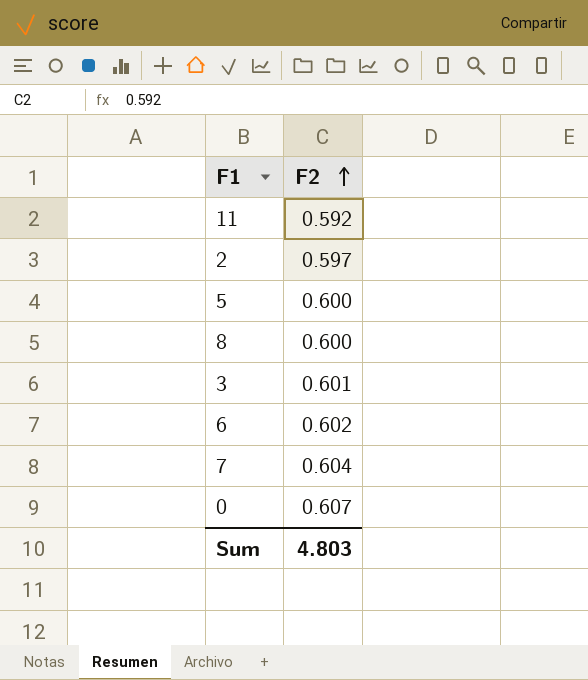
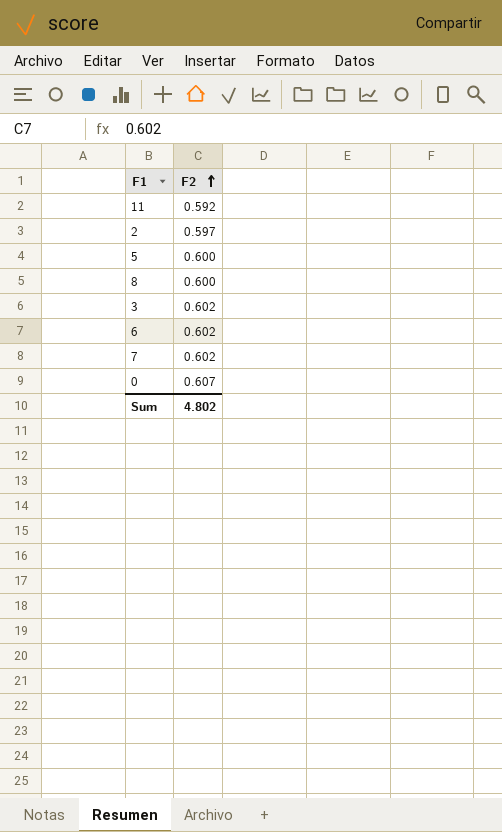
3 | F2: 0.601 -> 0.602
7 | F2: 0.604 -> 0.602
Sum | F2: 4.803 -> 4.802

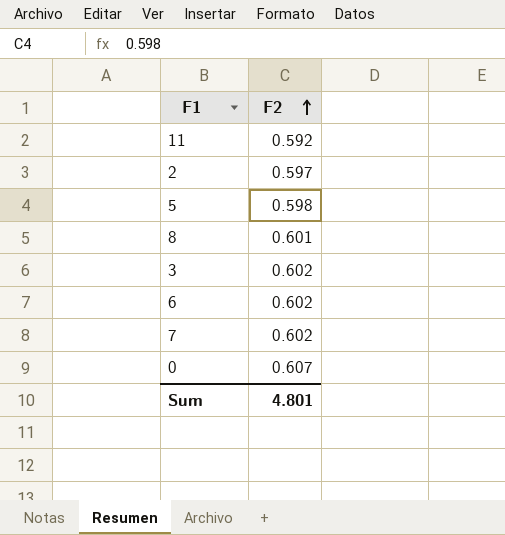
5 | F2: 0.600 -> 0.598
8 | F2: 0.600 -> 0.601
Sum | F2: 4.802 -> 4.801

